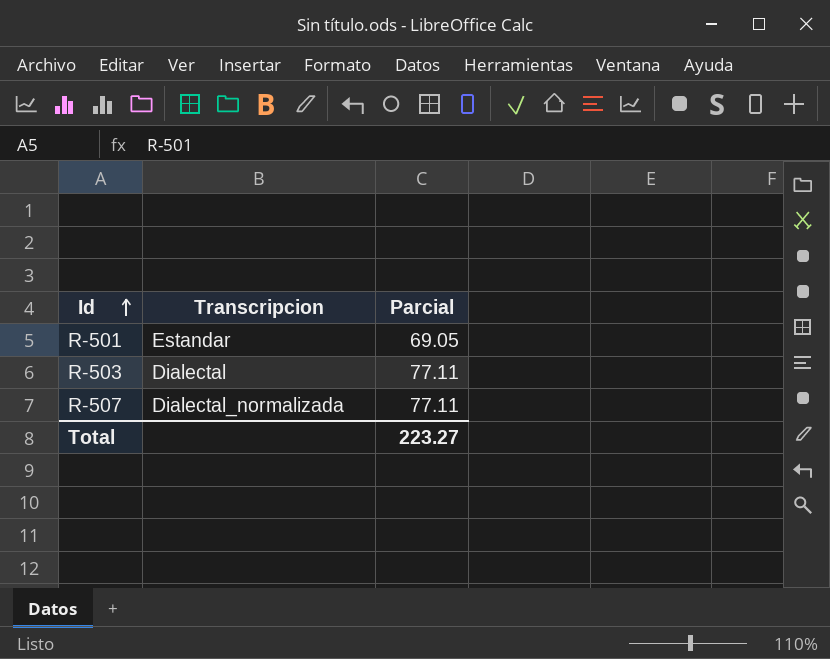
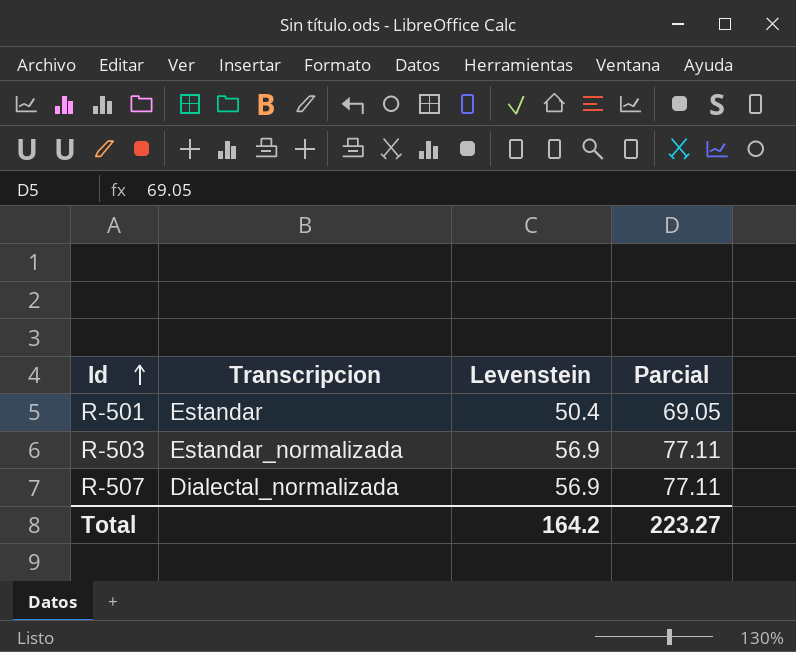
column Levenstein | position: none -> 3
R-503 | Transcripcion: Dialectal -> Estandar_normalizada

